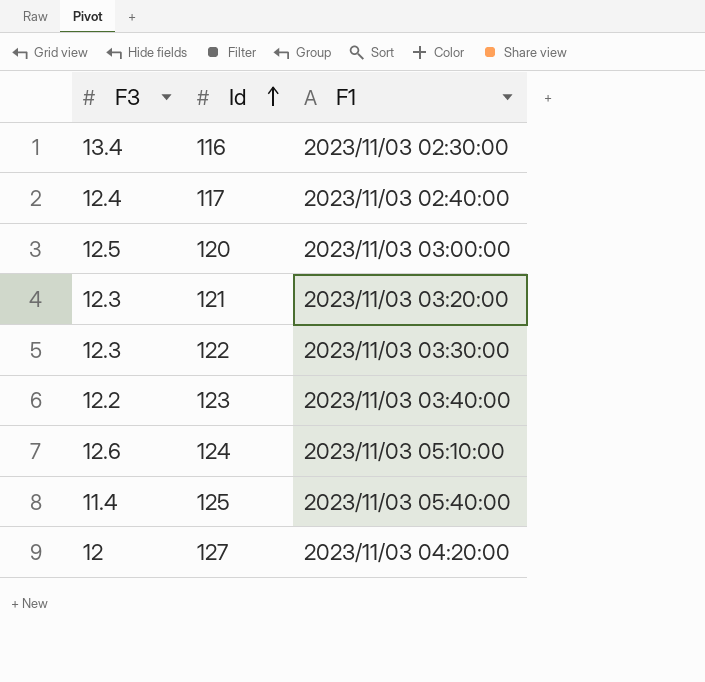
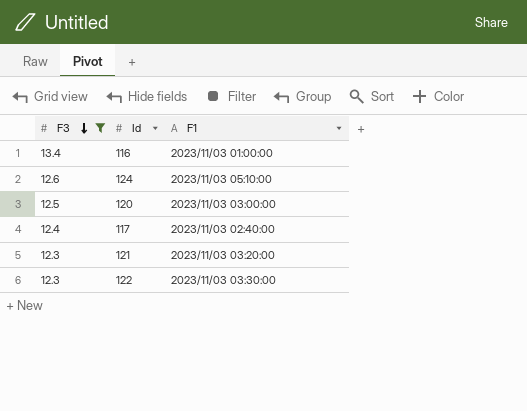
filter: none -> F3 >= 12.3
row order: Id ascending -> F3 descending
116 | F1: 2023/11/03 02:30:00 -> 2023/11/03 01:00:00

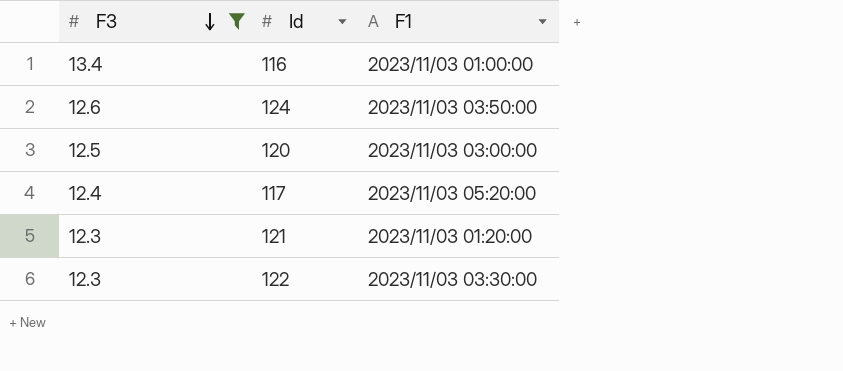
124 | F1: 2023/11/03 05:10:00 -> 2023/11/03 03:50:00
117 | F1: 2023/11/03 02:40:00 -> 2023/11/03 05:20:00
121 | F1: 2023/11/03 03:20:00 -> 2023/11/03 01:20:00

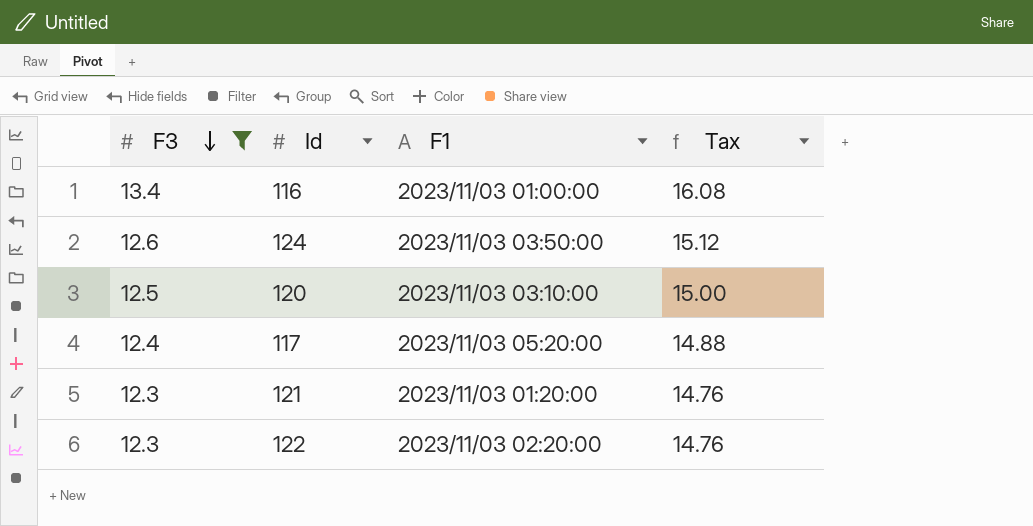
column Tax | formula: none -> [F3] * 1.2
120 | F1: 2023/11/03 03:00:00 -> 2023/11/03 03:10:00
122 | F1: 2023/11/03 03:30:00 -> 2023/11/03 02:20:00

